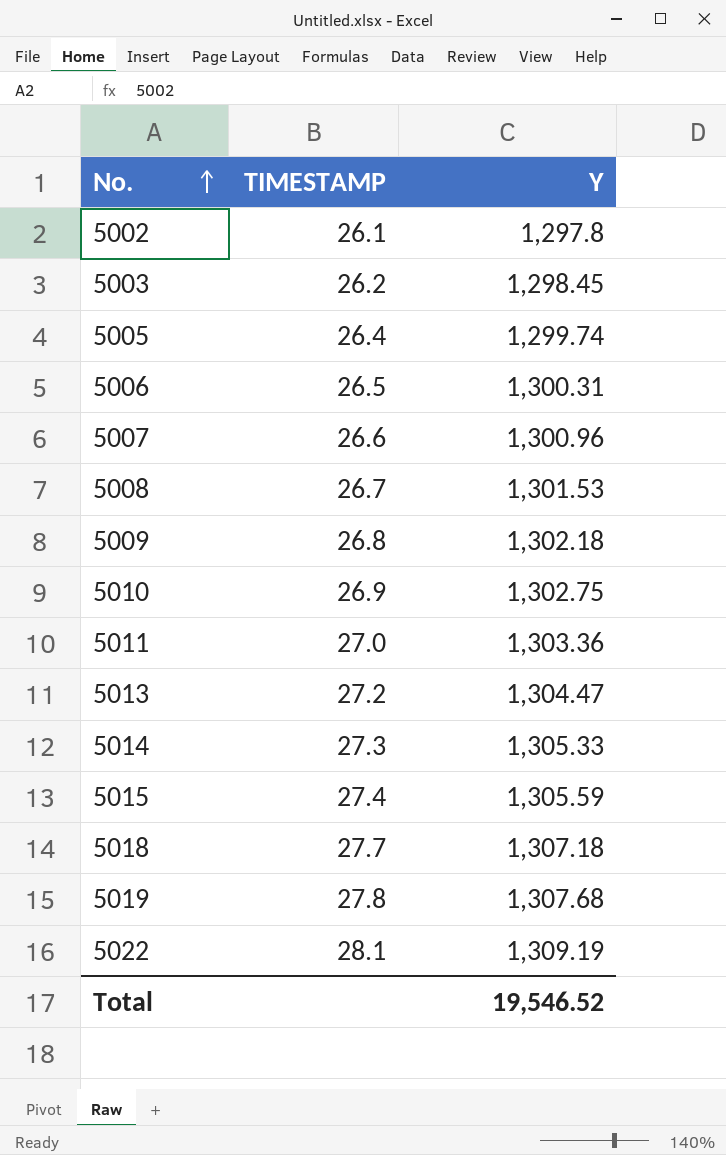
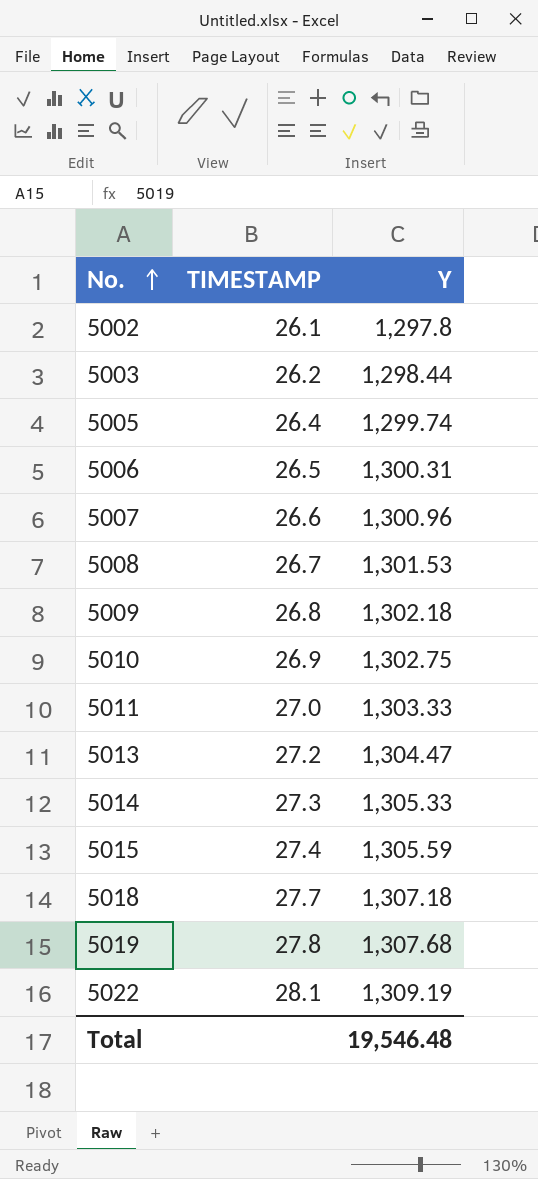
5003 | Y: 1,298.45 -> 1,298.44
5011 | Y: 1,303.36 -> 1,303.33
Total | Y: 19,546.52 -> 19,546.48

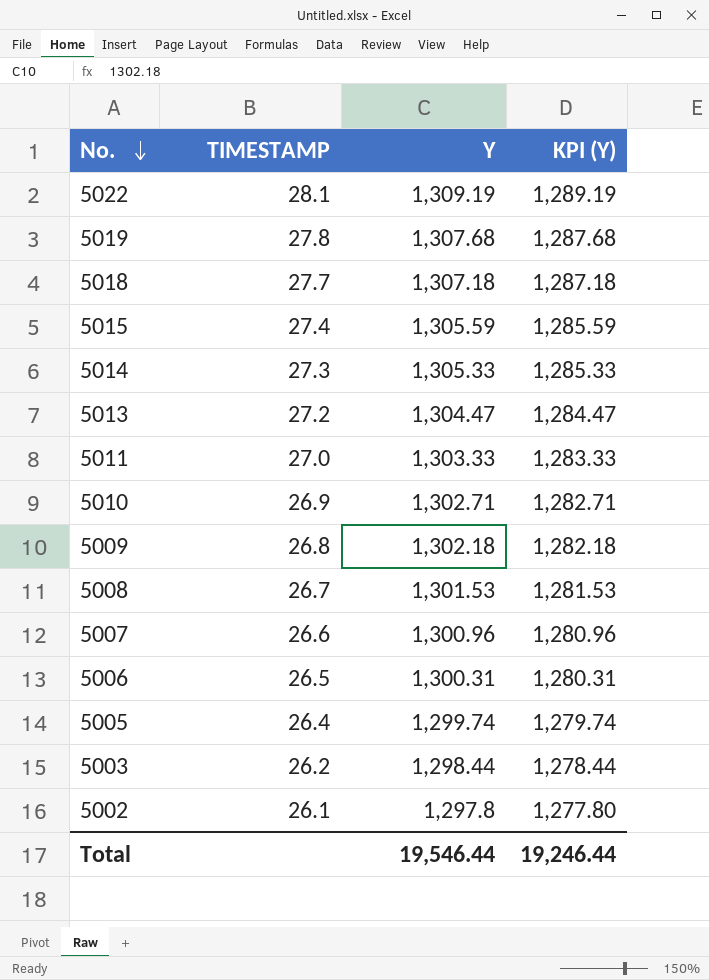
row order: No. ascending -> No. descending
column KPI (Y) | formula: none -> [Y] - 20
5010 | Y: 1,302.75 -> 1,302.71
Total | Y: 19,546.48 -> 19,546.44

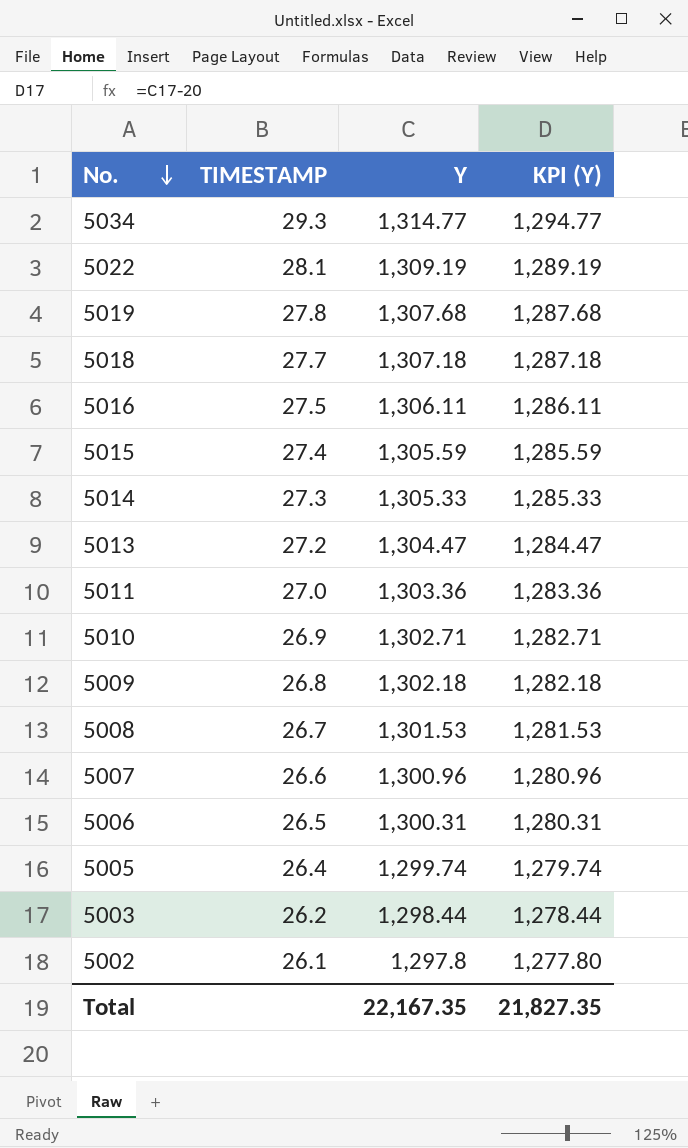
row 5034: none -> 29.3 | 1,314.77 | 1,294.77
row 5016: none -> 27.5 | 1,306.11 | 1,286.11
5011 | Y: 1,303.33 -> 1,303.36
5011 | KPI (Y): 1,283.33 -> 1,283.36
Total | Y: 19,546.44 -> 22,167.35
Total | KPI (Y): 19,246.44 -> 21,827.35

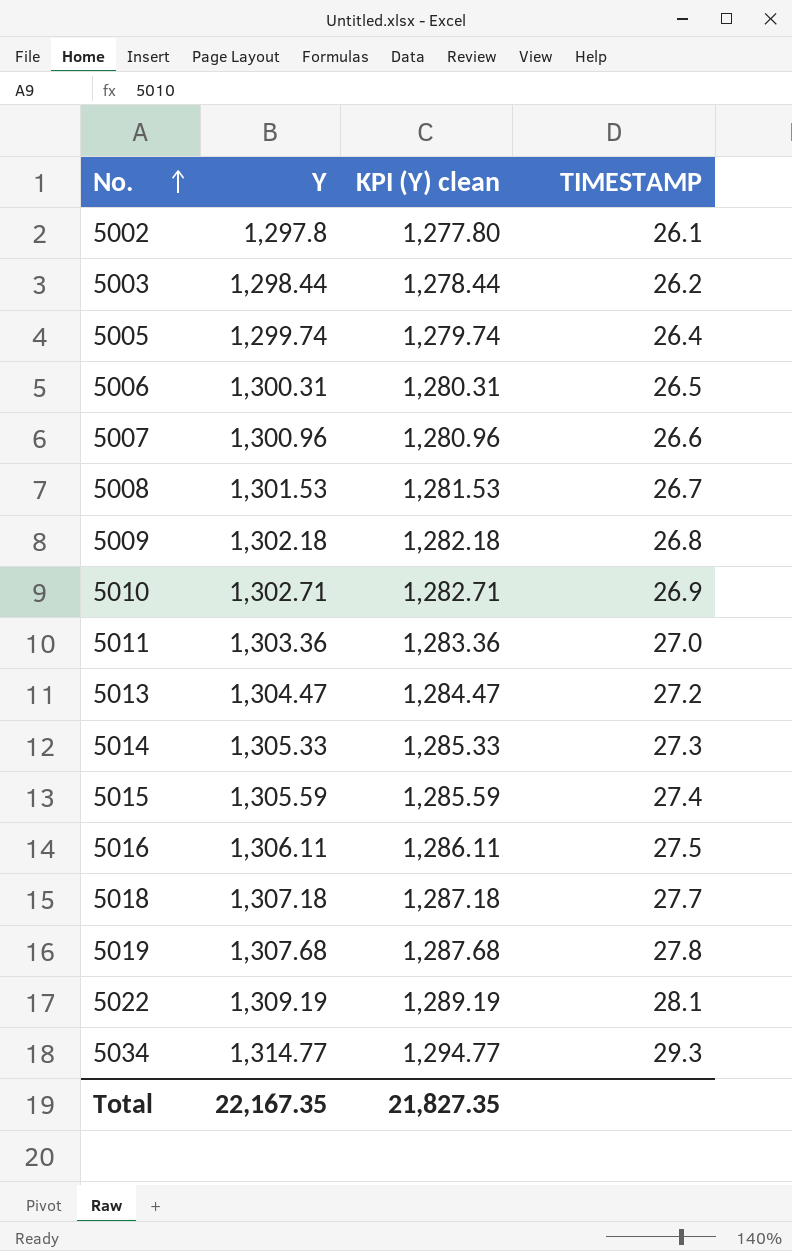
row order: No. descending -> No. ascending
column name: KPI (Y) -> KPI (Y) clean
column TIMESTAMP | position: 2 -> 4

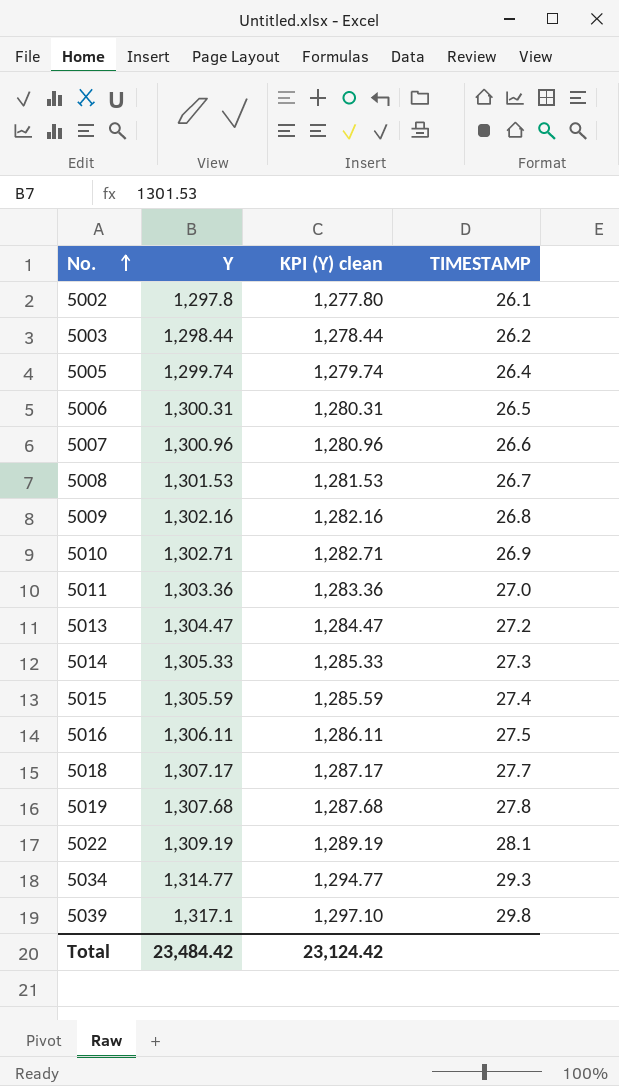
5009 | Y: 1,302.18 -> 1,302.16
5009 | KPI (Y) clean: 1,282.18 -> 1,282.16
5018 | Y: 1,307.18 -> 1,307.17
5018 | KPI (Y) clean: 1,287.18 -> 1,287.17
row 5039: none -> 1,317.1 | 1,297.10 | 29.8
Total | Y: 22,167.35 -> 23,484.42
Total | KPI (Y) clean: 21,827.35 -> 23,124.42

